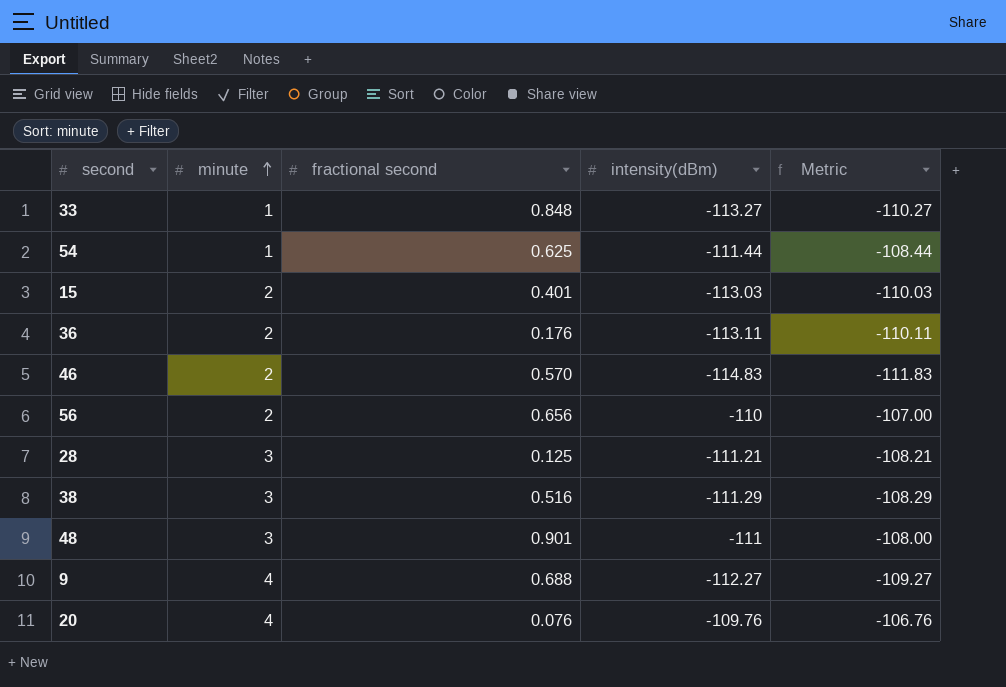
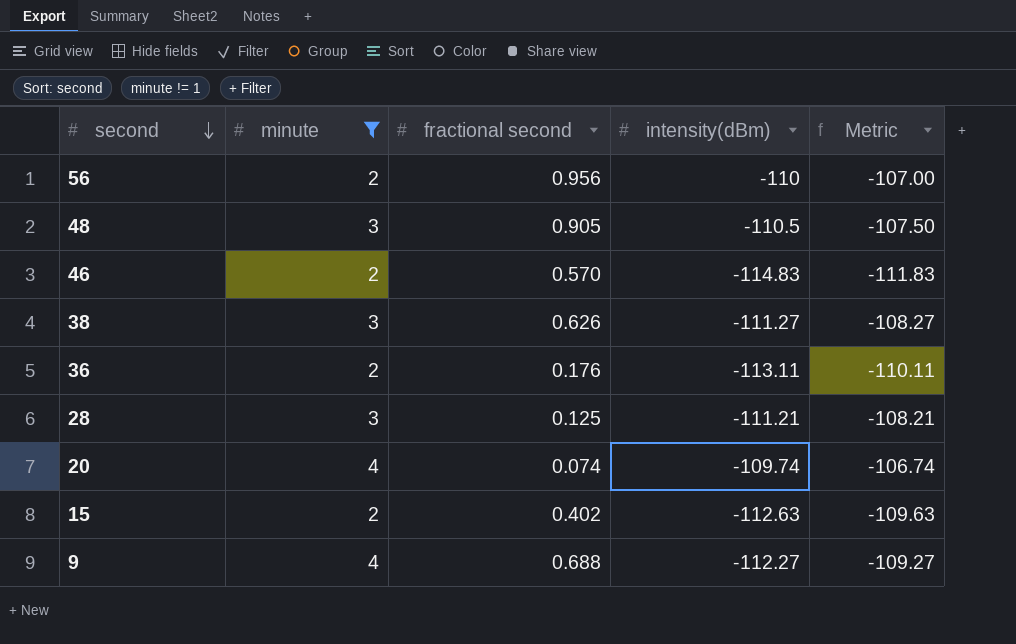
filter: none -> minute != 1
row order: minute ascending -> second descending
56 | fractional second: 0.656 -> 0.956
48 | fractional second: 0.901 -> 0.905
48 | intensity(dBm): -111 -> -110.5
48 | Metric: -108.00 -> -107.50
38 | fractional second: 0.516 -> 0.626
38 | intensity(dBm): -111.29 -> -111.27
38 | Metric: -108.29 -> -108.27
20 | fractional second: 0.076 -> 0.074
20 | intensity(dBm): -109.76 -> -109.74
20 | Metric: -106.76 -> -106.74
15 | fractional second: 0.401 -> 0.402
15 | intensity(dBm): -113.03 -> -112.63
15 | Metric: -110.03 -> -109.63

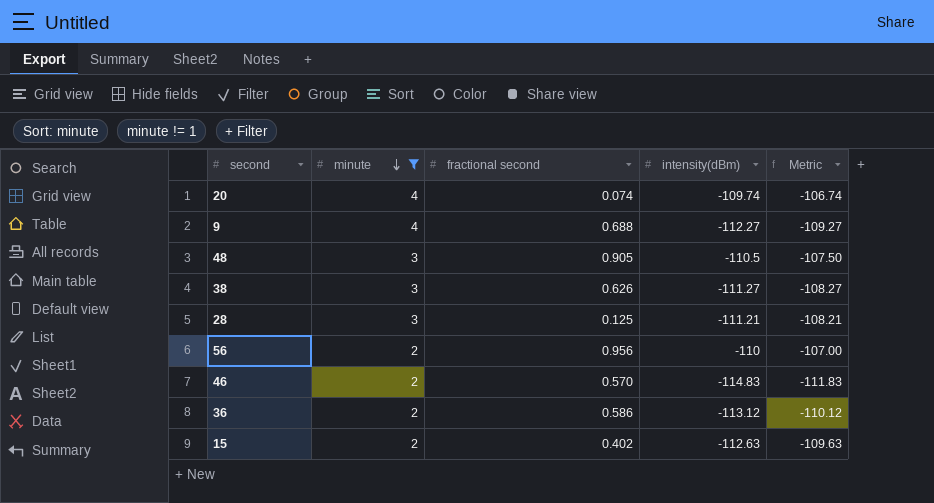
row order: second descending -> minute descending
36 | fractional second: 0.176 -> 0.586
36 | intensity(dBm): -113.11 -> -113.12
36 | Metric: -110.11 -> -110.12

